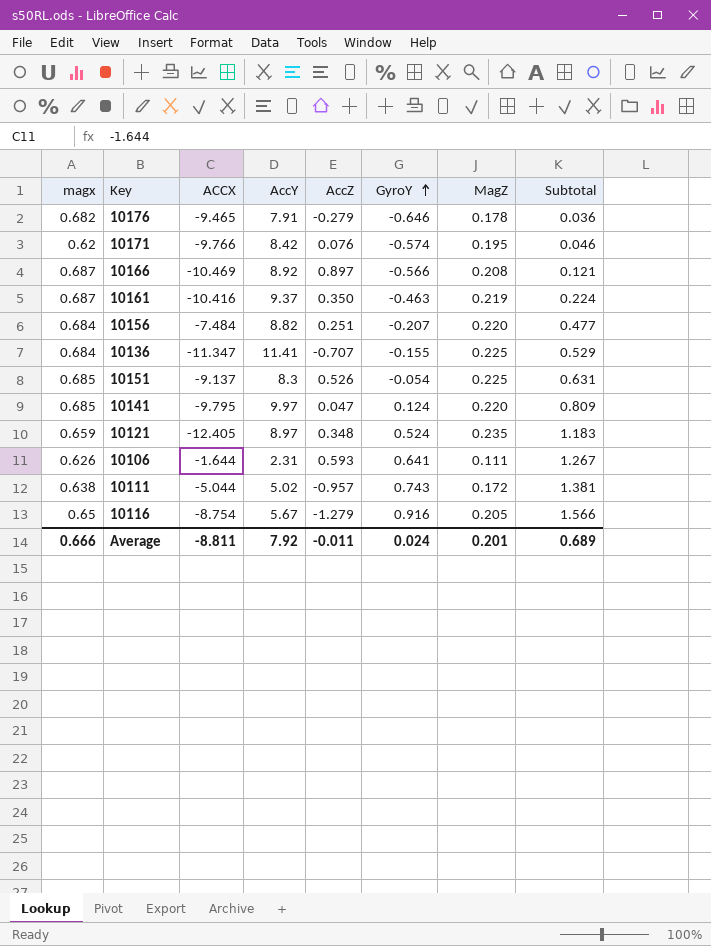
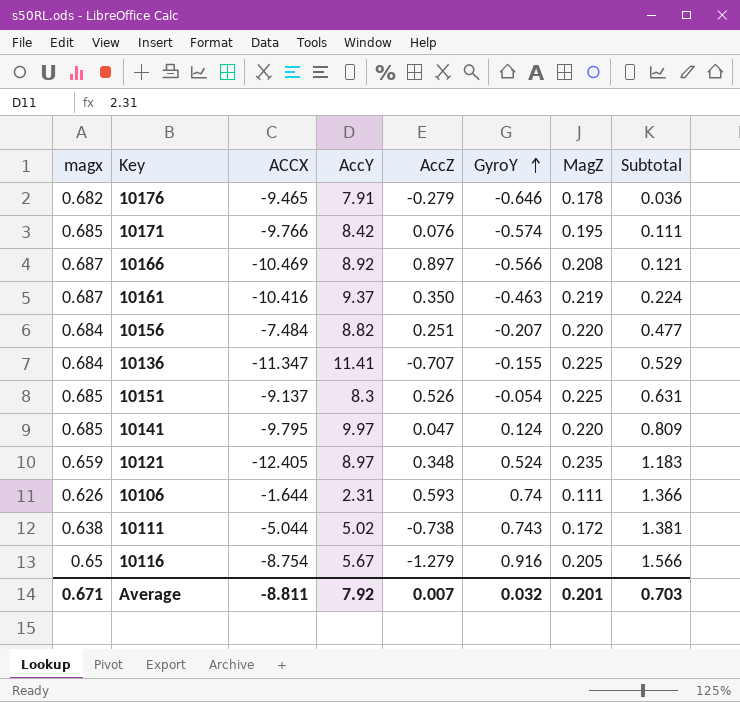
10171 | magx: 0.62 -> 0.685
10171 | Subtotal: 0.046 -> 0.111
10106 | GyroY: 0.641 -> 0.74
10106 | Subtotal: 1.267 -> 1.366
10111 | AccZ: -0.957 -> -0.738
Average | magx: 0.666 -> 0.671
Average | AccZ: -0.011 -> 0.007
Average | GyroY: 0.024 -> 0.032
Average | Subtotal: 0.689 -> 0.703

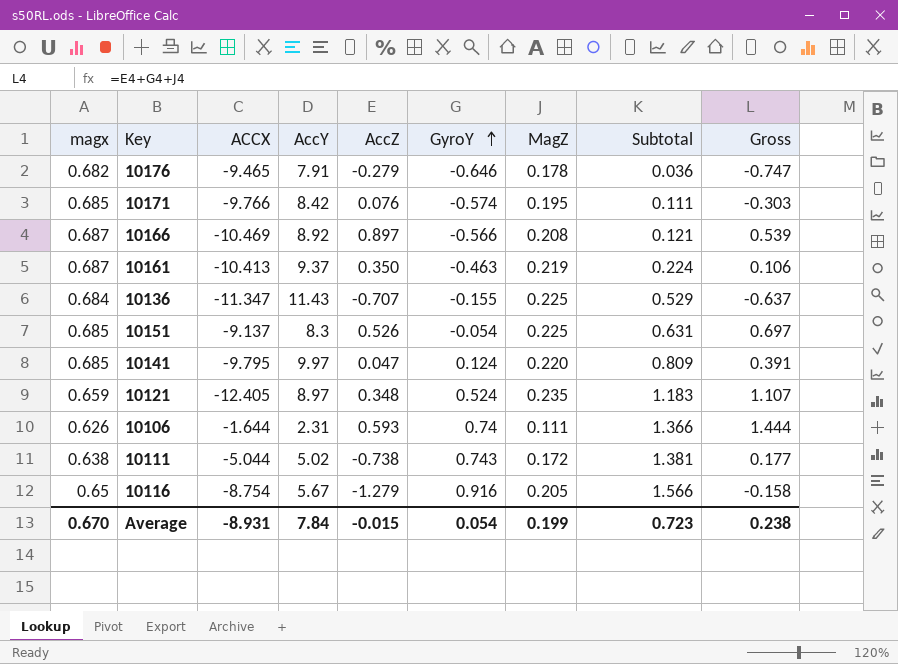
column Gross | formula: none -> [AccZ] + [GyroY] + [MagZ]
row 10156: 0.684 | -7.484 | 8.82 | 0.251 | -0.207 | 0.220 | 0.477 -> none
10161 | ACCX: -10.416 -> -10.413
10136 | AccY: 11.41 -> 11.43
Average | magx: 0.671 -> 0.670
Average | ACCX: -8.811 -> -8.931
Average | AccY: 7.92 -> 7.84
Average | AccZ: 0.007 -> -0.015
Average | GyroY: 0.032 -> 0.054
Average | MagZ: 0.201 -> 0.199
Average | Subtotal: 0.703 -> 0.723

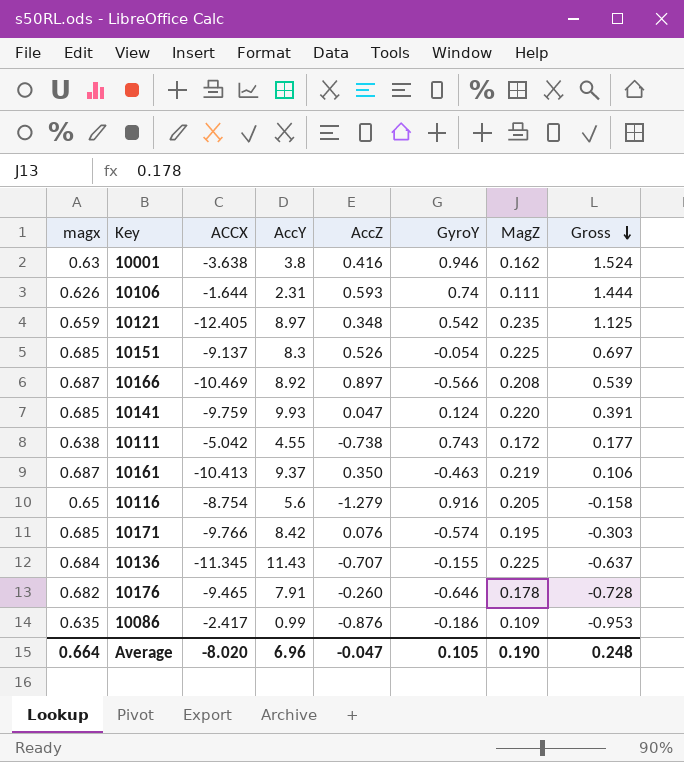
row order: GyroY ascending -> Gross descending
column Subtotal | formula: [magx] + [GyroY] -> none
row 10001: none -> 0.63 | -3.638 | 3.8 | 0.416 | 0.946 | 0.162 | 1.524
10121 | GyroY: 0.524 -> 0.542
10121 | Gross: 1.107 -> 1.125
10141 | ACCX: -9.795 -> -9.759
10141 | AccY: 9.97 -> 9.93
10111 | ACCX: -5.044 -> -5.042
10111 | AccY: 5.02 -> 4.55
10116 | AccY: 5.67 -> 5.6
10136 | ACCX: -11.347 -> -11.345
10176 | AccZ: -0.279 -> -0.260
10176 | Gross: -0.747 -> -0.728
row 10086: none -> 0.635 | -2.417 | 0.99 | -0.876 | -0.186 | 0.109 | -0.953
Average | magx: 0.670 -> 0.664
Average | ACCX: -8.931 -> -8.020
Average | AccY: 7.84 -> 6.96
Average | AccZ: -0.015 -> -0.047
Average | GyroY: 0.054 -> 0.105
Average | MagZ: 0.199 -> 0.190
Average | Gross: 0.238 -> 0.248

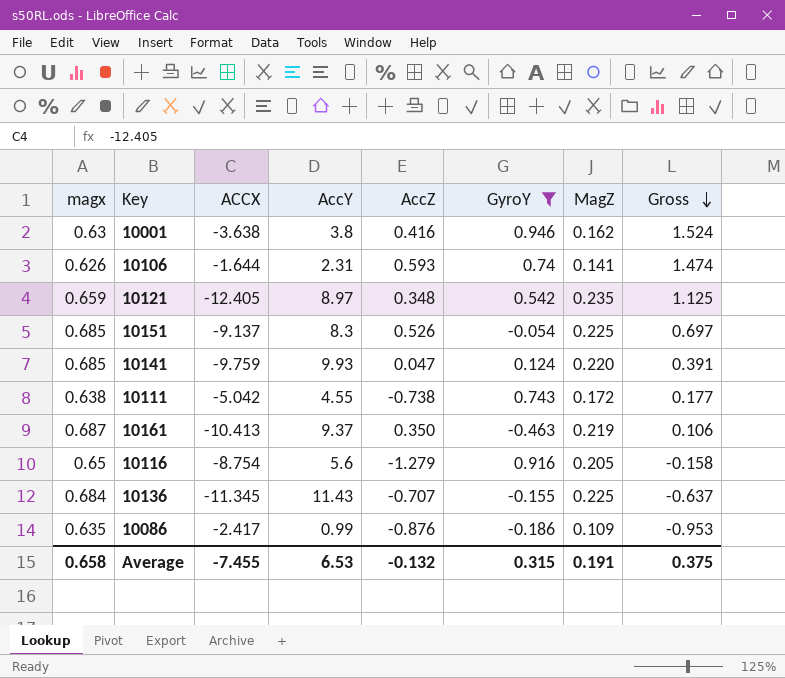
filter: none -> GyroY >= -0.463
10106 | MagZ: 0.111 -> 0.141
10106 | Gross: 1.444 -> 1.474
Average | magx: 0.664 -> 0.658
Average | ACCX: -8.020 -> -7.455
Average | AccY: 6.96 -> 6.53
Average | AccZ: -0.047 -> -0.132
Average | GyroY: 0.105 -> 0.315
Average | MagZ: 0.190 -> 0.191
Average | Gross: 0.248 -> 0.375

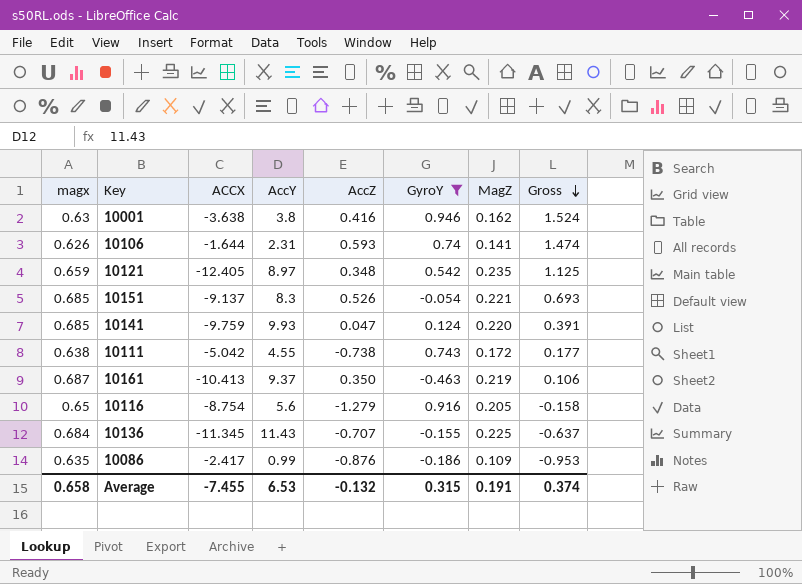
10151 | MagZ: 0.225 -> 0.221
10151 | Gross: 0.697 -> 0.693
Average | Gross: 0.375 -> 0.374

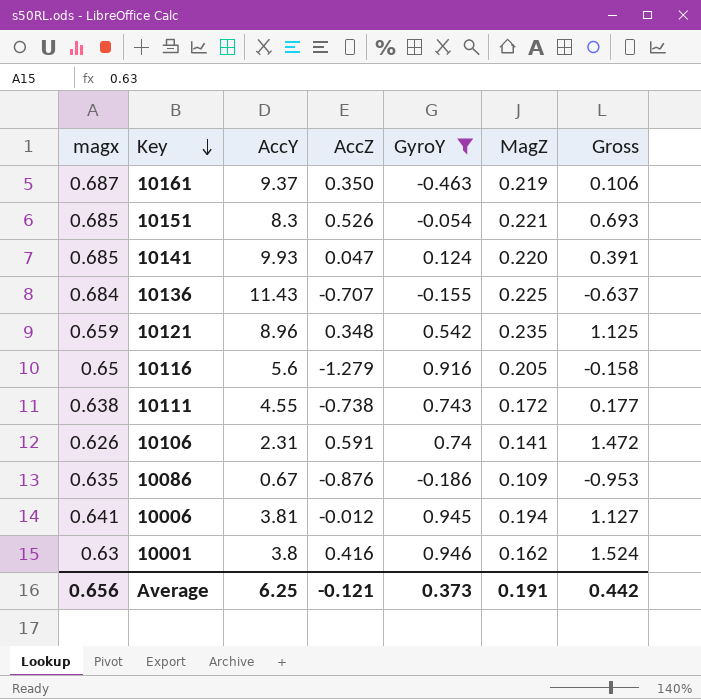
row order: Gross descending -> Key descending
column ACCX | position: 3 -> none
10121 | AccY: 8.97 -> 8.96
10106 | AccZ: 0.593 -> 0.591
10106 | Gross: 1.474 -> 1.472
10086 | AccY: 0.99 -> 0.67
row 10006: none -> 0.641 | 3.81 | -0.012 | 0.945 | 0.194 | 1.127
Average | magx: 0.658 -> 0.656
Average | AccY: 6.53 -> 6.25
Average | AccZ: -0.132 -> -0.121
Average | GyroY: 0.315 -> 0.373
Average | Gross: 0.374 -> 0.442

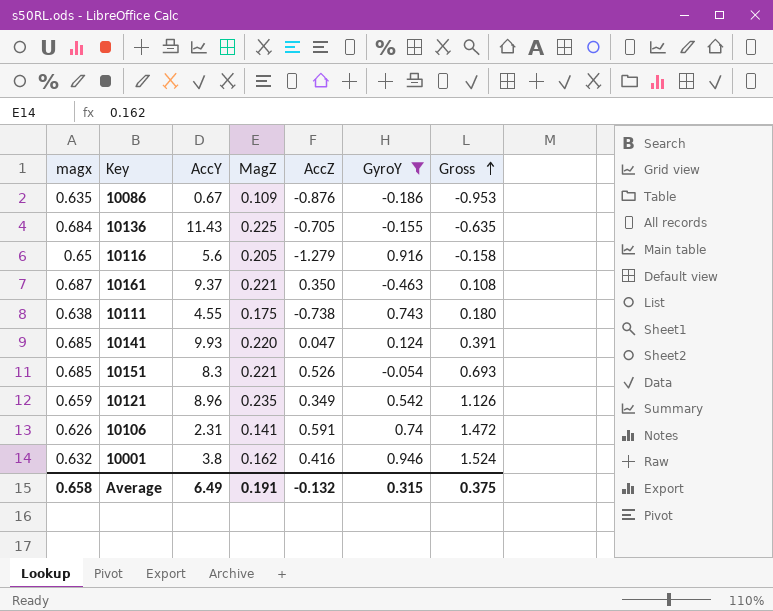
row order: Key descending -> Gross ascending
column MagZ | position: 6 -> 4
row 10006: 0.641 | 3.81 | -0.012 | 0.945 | 0.194 | 1.127 -> none
10136 | AccZ: -0.707 -> -0.705
10136 | Gross: -0.637 -> -0.635
10161 | MagZ: 0.219 -> 0.221
10161 | Gross: 0.106 -> 0.108
10111 | MagZ: 0.172 -> 0.175
10111 | Gross: 0.177 -> 0.180
10121 | AccZ: 0.348 -> 0.349
10121 | Gross: 1.125 -> 1.126
10001 | magx: 0.63 -> 0.632
Average | magx: 0.656 -> 0.658
Average | AccY: 6.25 -> 6.49
Average | AccZ: -0.121 -> -0.132
Average | GyroY: 0.373 -> 0.315
Average | Gross: 0.442 -> 0.375

